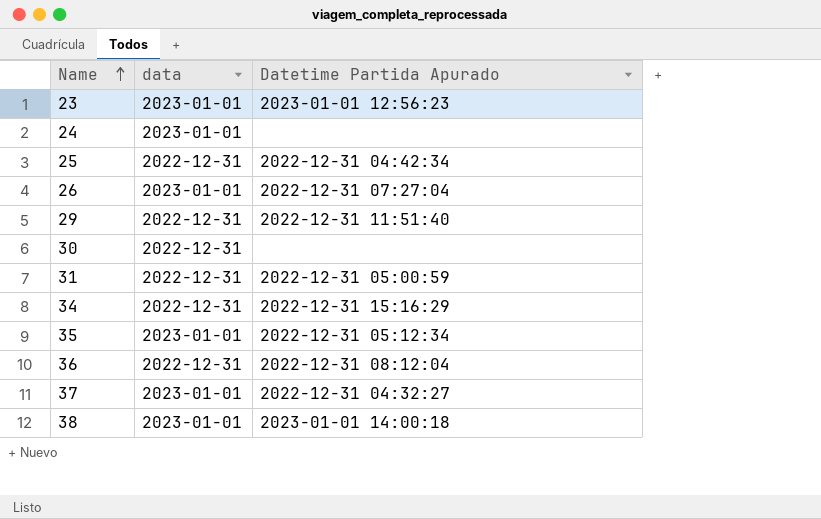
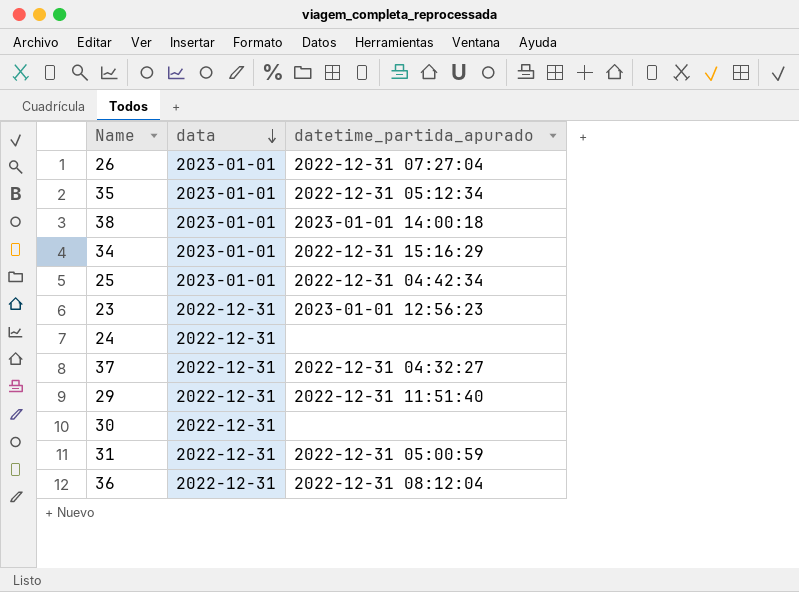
row order: Name ascending -> data descending
column name: Datetime Partida Apurado -> datetime_partida_apurado
34 | data: 2022-12-31 -> 2023-01-01
25 | data: 2022-12-31 -> 2023-01-01
23 | data: 2023-01-01 -> 2022-12-31
24 | data: 2023-01-01 -> 2022-12-31
37 | data: 2023-01-01 -> 2022-12-31

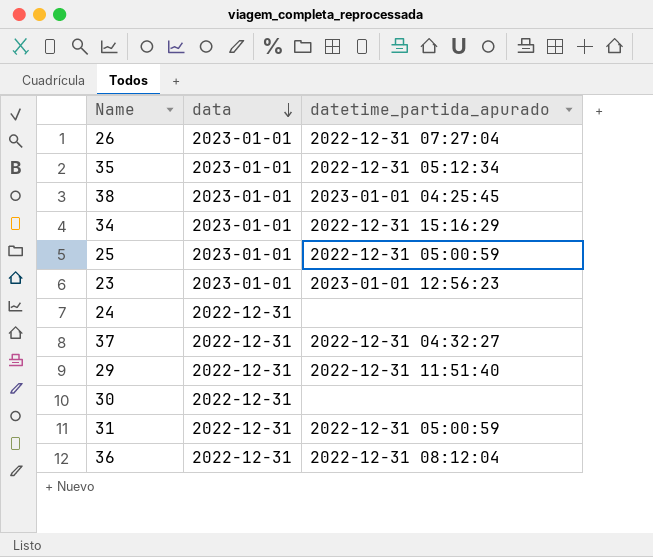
38 | datetime_partida_apurado: 2023-01-01 14:00:18 -> 2023-01-01 04:25:45
25 | datetime_partida_apurado: 2022-12-31 04:42:34 -> 2022-12-31 05:00:59
23 | data: 2022-12-31 -> 2023-01-01

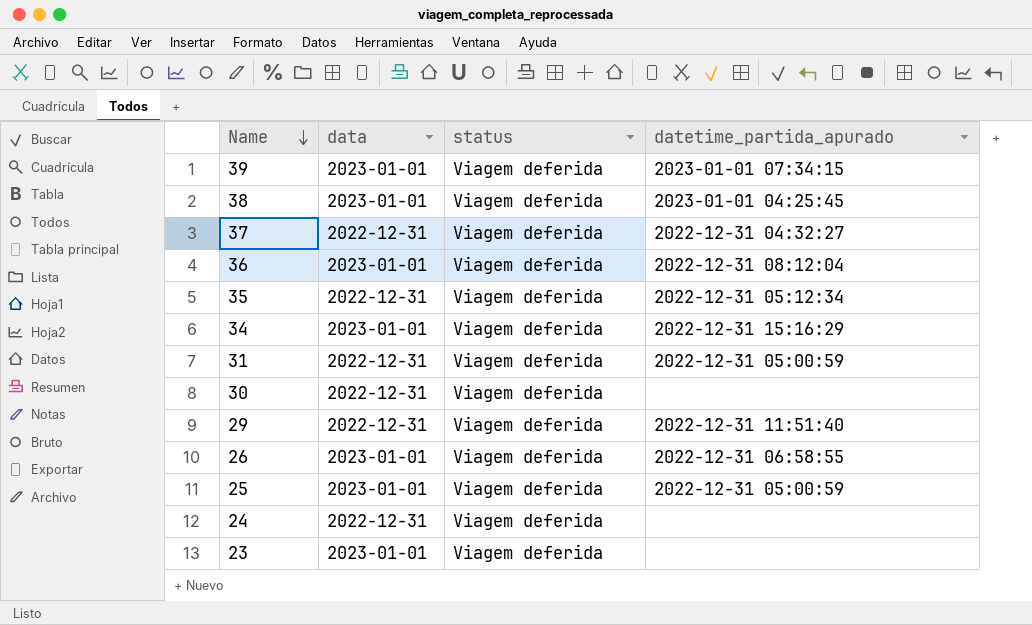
row order: data descending -> Name descending
column status | position: none -> 3
row 39: none -> 2023-01-01 | Viagem deferida | 2023-01-01 07:34:15
36 | data: 2022-12-31 -> 2023-01-01
35 | data: 2023-01-01 -> 2022-12-31
26 | datetime_partida_apurado: 2022-12-31 07:27:04 -> 2022-12-31 06:58:55
23 | datetime_partida_apurado: 2023-01-01 12:56:23 -> none

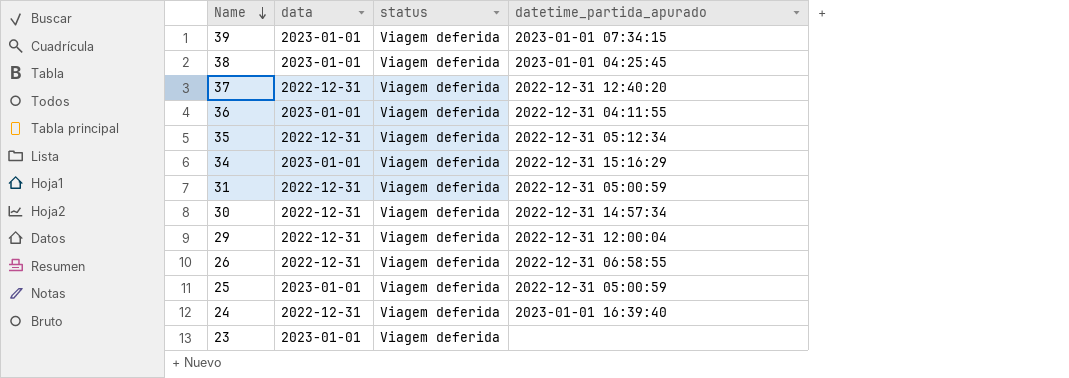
37 | datetime_partida_apurado: 2022-12-31 04:32:27 -> 2022-12-31 12:40:20
36 | datetime_partida_apurado: 2022-12-31 08:12:04 -> 2022-12-31 04:11:55
30 | datetime_partida_apurado: none -> 2022-12-31 14:57:34
29 | datetime_partida_apurado: 2022-12-31 11:51:40 -> 2022-12-31 12:00:04
26 | data: 2023-01-01 -> 2022-12-31
24 | datetime_partida_apurado: none -> 2023-01-01 16:39:40

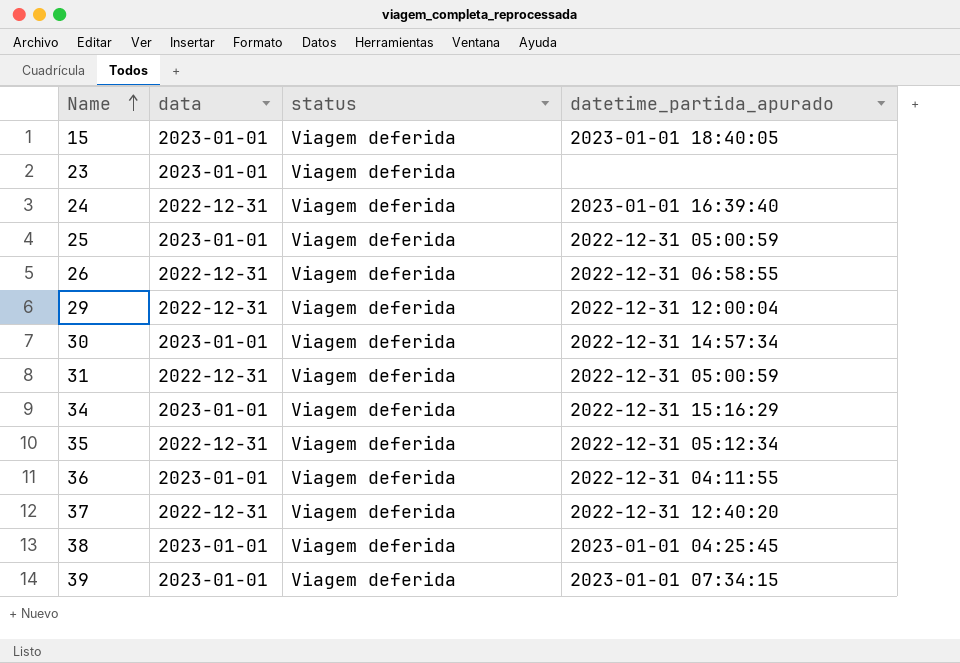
row order: Name descending -> Name ascending
row 15: none -> 2023-01-01 | Viagem deferida | 2023-01-01 18:40:05
30 | data: 2022-12-31 -> 2023-01-01

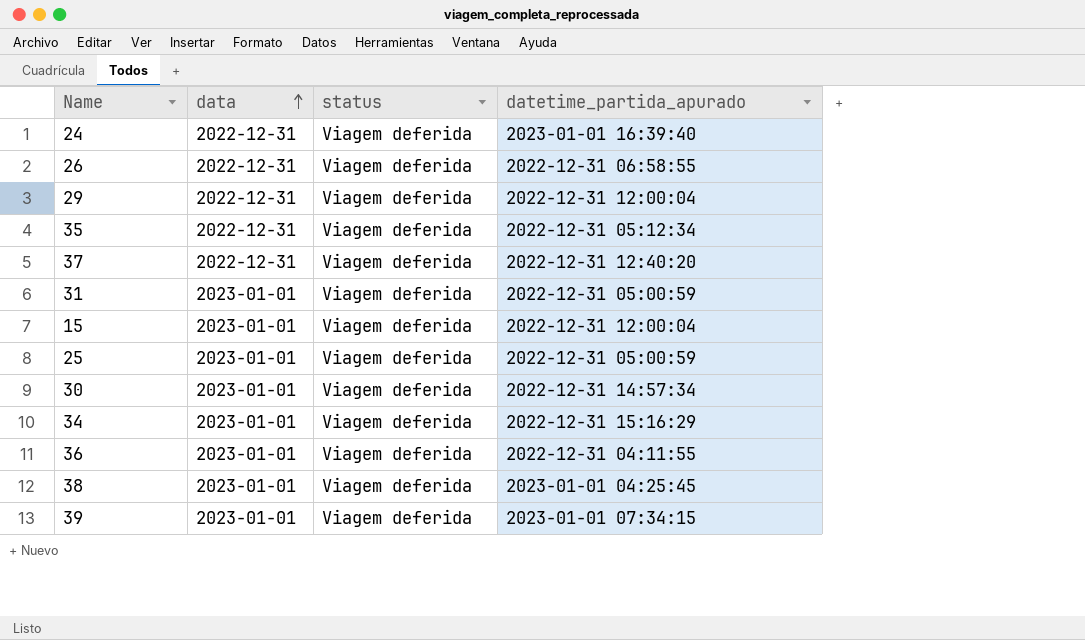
row order: Name ascending -> data ascending
row 23: 2023-01-01 | Viagem deferida | none -> none
31 | data: 2022-12-31 -> 2023-01-01
15 | datetime_partida_apurado: 2023-01-01 18:40:05 -> 2022-12-31 12:00:04

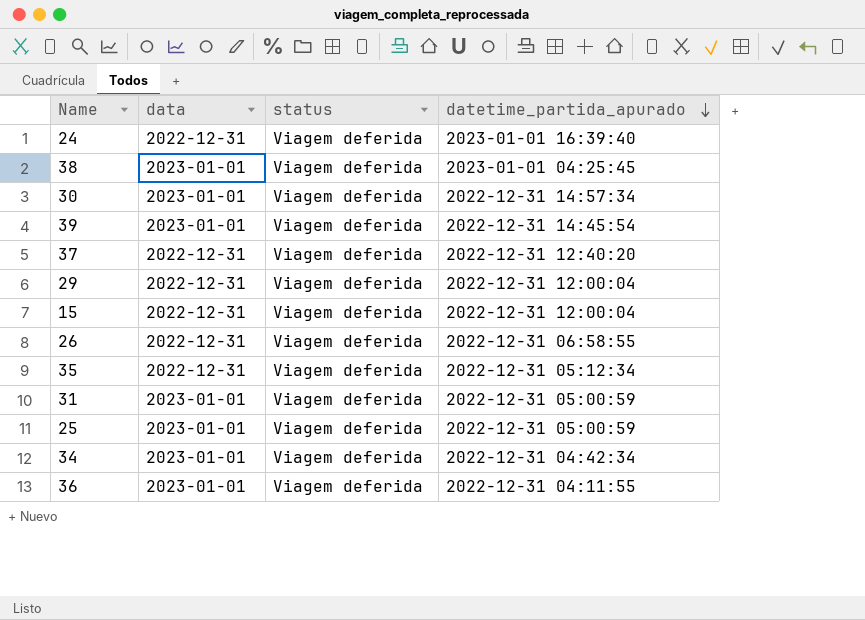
row order: data ascending -> datetime_partida_apurado descending
39 | datetime_partida_apurado: 2023-01-01 07:34:15 -> 2022-12-31 14:45:54
15 | data: 2023-01-01 -> 2022-12-31
34 | datetime_partida_apurado: 2022-12-31 15:16:29 -> 2022-12-31 04:42:34

